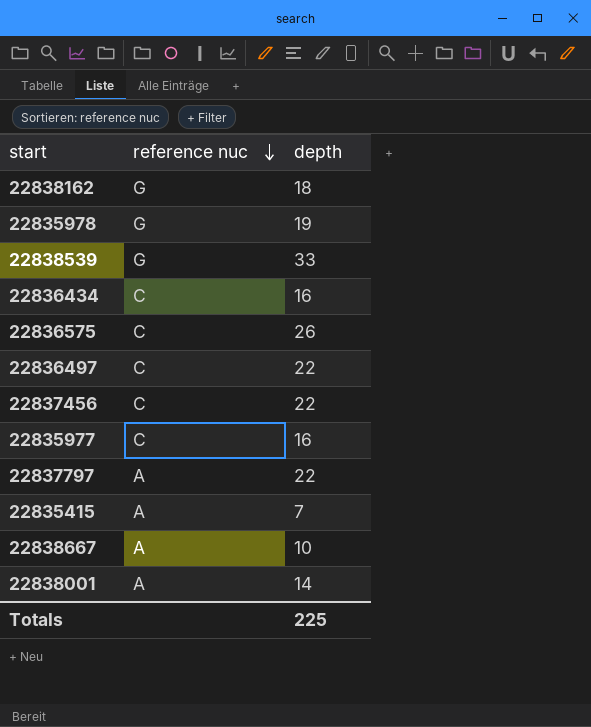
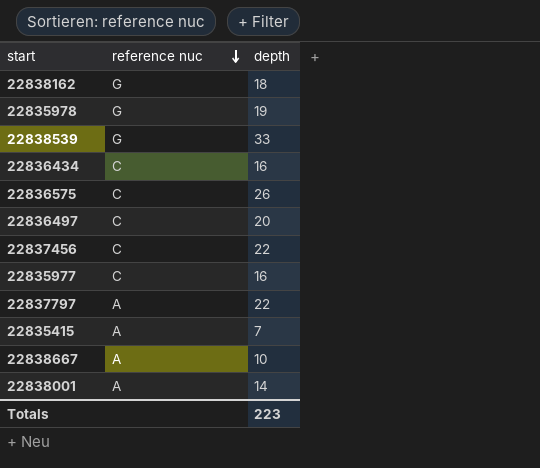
22836497 | depth: 22 -> 20
Totals | depth: 225 -> 223

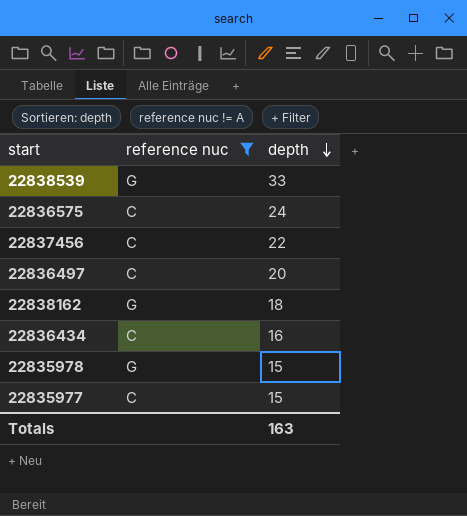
filter: none -> reference nuc != A
row order: reference nuc descending -> depth descending
22836575 | depth: 26 -> 24
22835978 | depth: 19 -> 15
22835977 | depth: 16 -> 15
Totals | depth: 223 -> 163

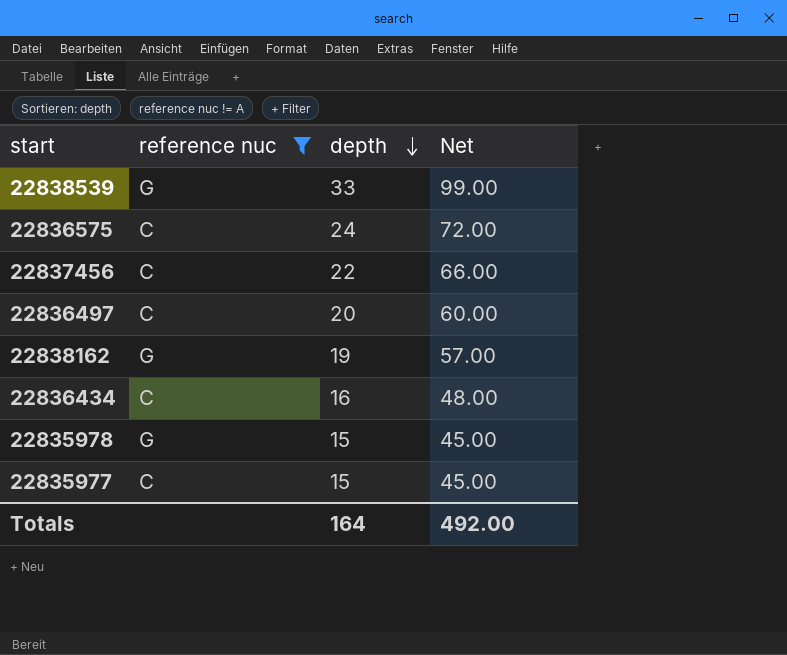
column Net | formula: none -> [depth] * 3
22838162 | depth: 18 -> 19
Totals | depth: 163 -> 164

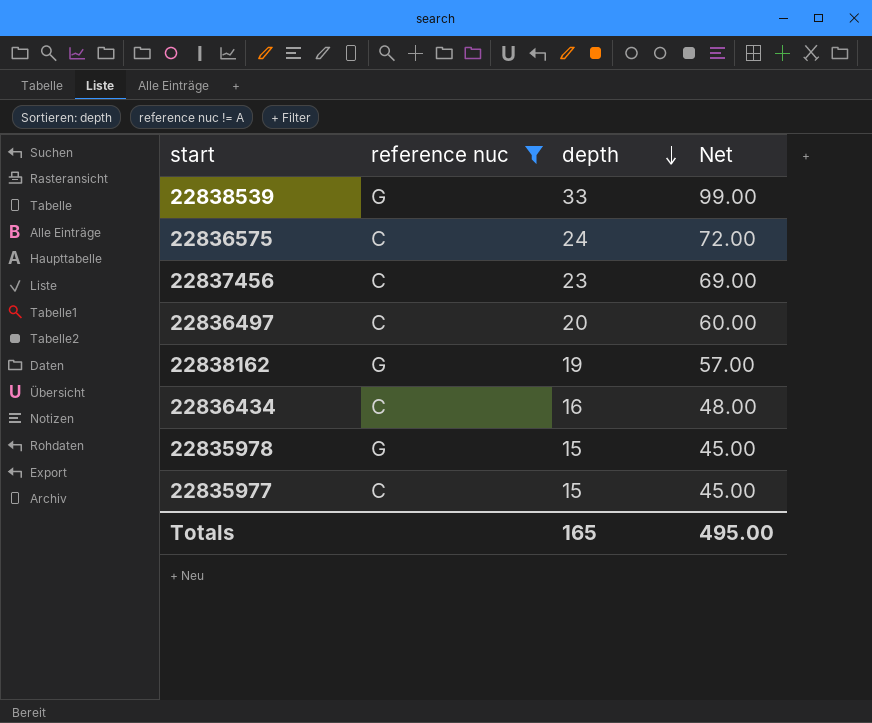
22837456 | depth: 22 -> 23
22837456 | Net: 66.00 -> 69.00
Totals | depth: 164 -> 165
Totals | Net: 492.00 -> 495.00

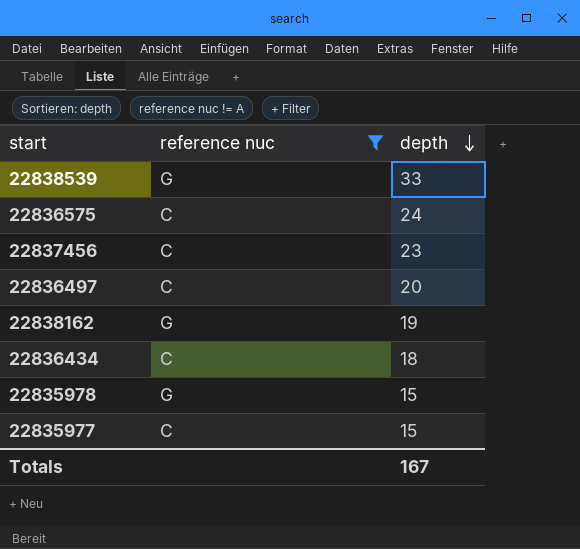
column Net | formula: [depth] * 3 -> none
22836434 | depth: 16 -> 18
Totals | depth: 165 -> 167

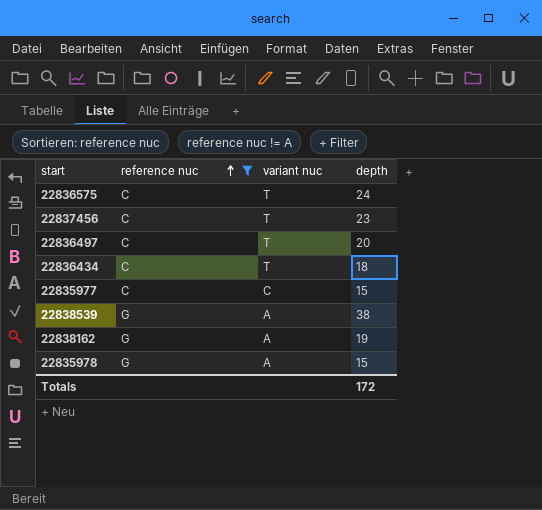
row order: depth descending -> reference nuc ascending
column variant nuc | position: none -> 3
22838539 | depth: 33 -> 38
Totals | depth: 167 -> 172

